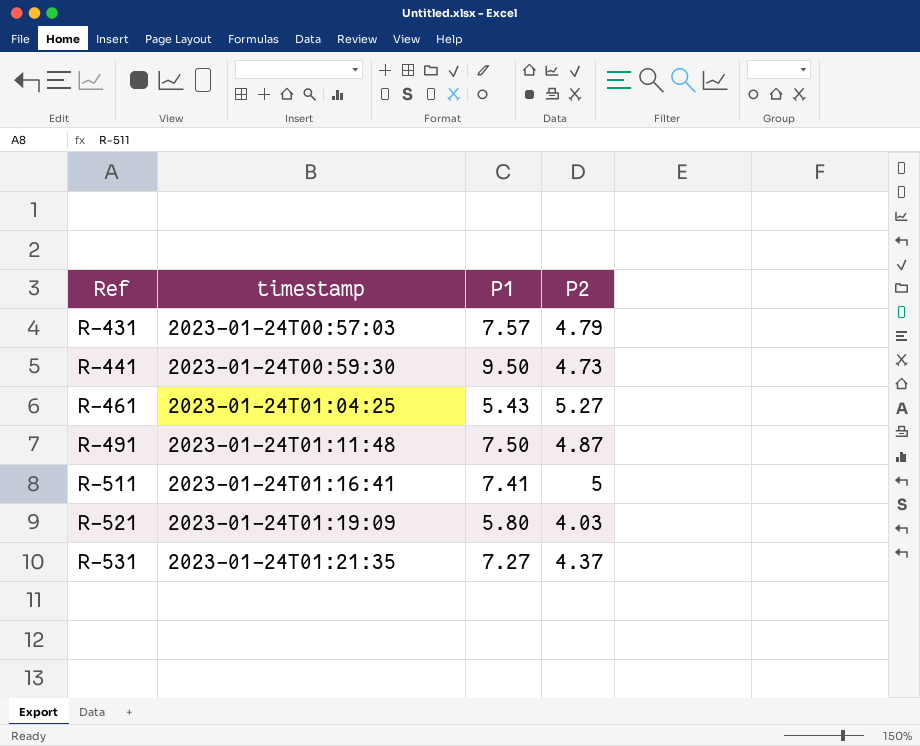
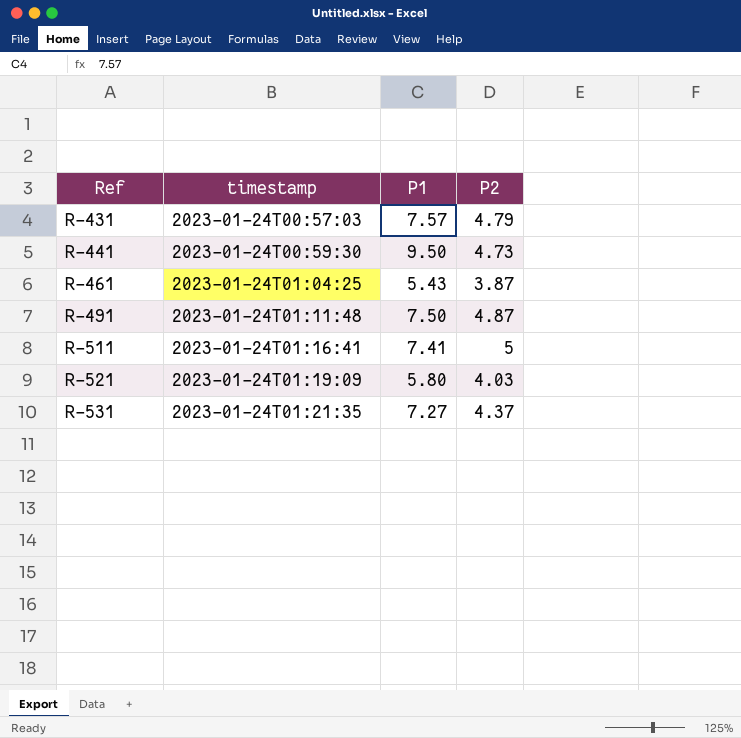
R-461 | P2: 5.27 -> 3.87

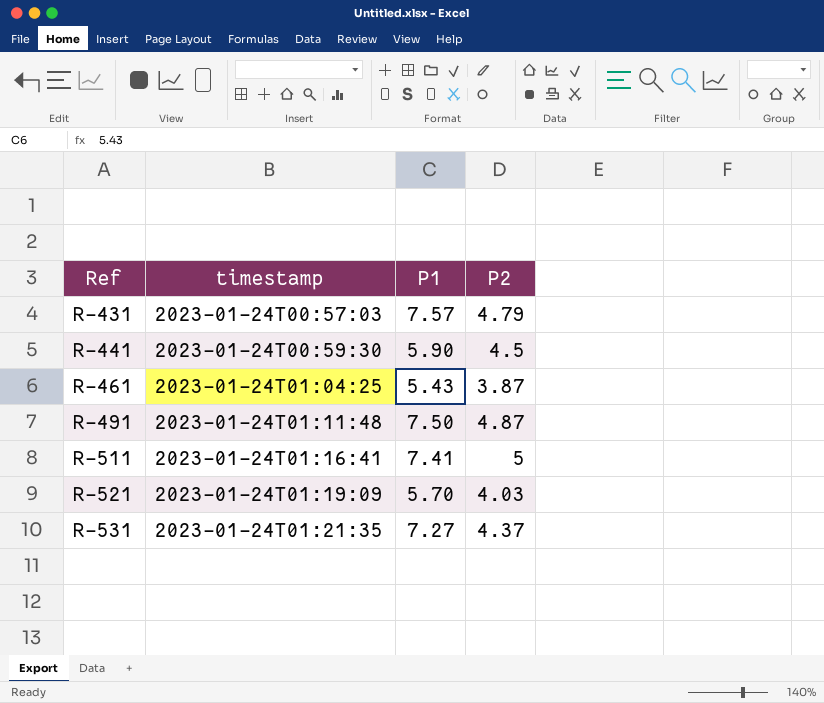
R-441 | P1: 9.50 -> 5.90
R-441 | P2: 4.73 -> 4.5
R-521 | P1: 5.80 -> 5.70

